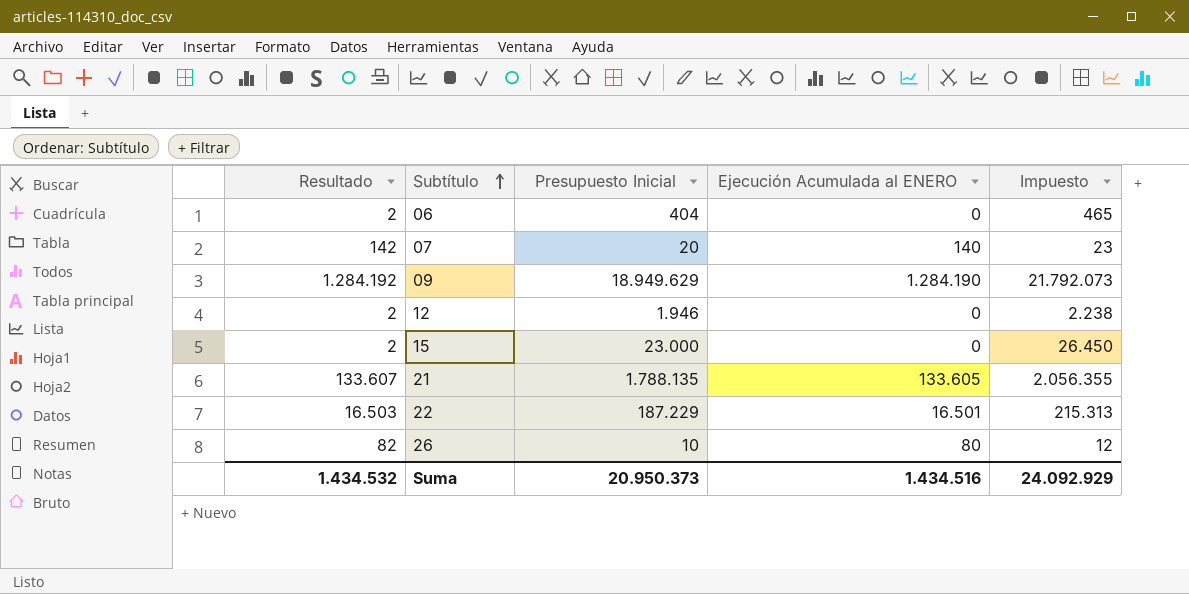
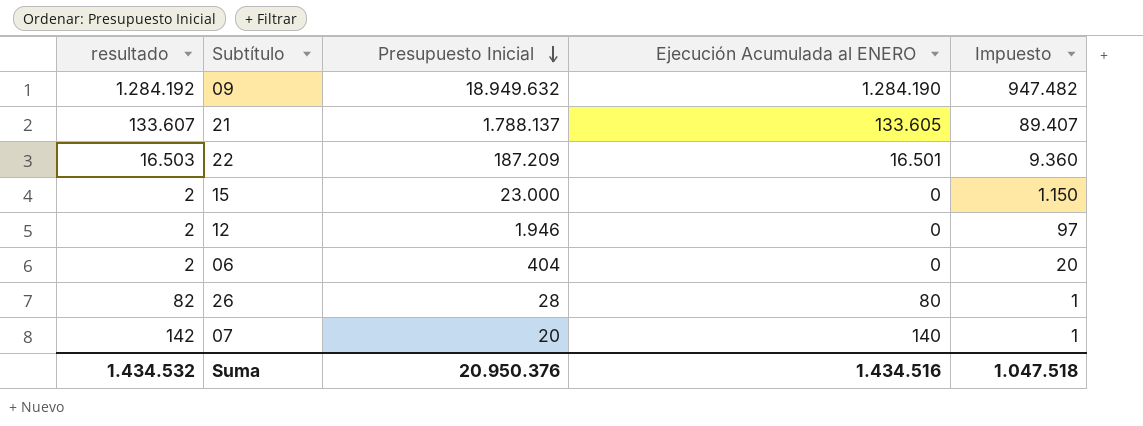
row order: Subtítulo ascending -> Presupuesto Inicial descending
column name: Resultado -> resultado
column Impuesto | formula: [Presupuesto Inicial] * 1,15 -> [Presupuesto Inicial] * 0,05
09 | Presupuesto Inicial: 18.949.629 -> 18.949.632
21 | Presupuesto Inicial: 1.788.135 -> 1.788.137
22 | Presupuesto Inicial: 187.229 -> 187.209
26 | Presupuesto Inicial: 10 -> 28
Suma | Presupuesto Inicial: 20.950.373 -> 20.950.376
Suma | Impuesto: 24.092.929 -> 1.047.518

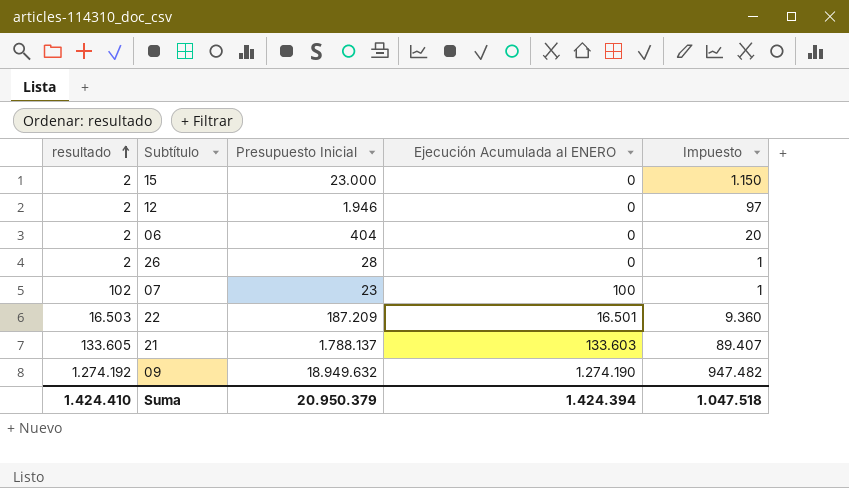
row order: Presupuesto Inicial descending -> resultado ascending
26 | resultado: 82 -> 2
26 | Ejecución Acumulada al ENERO: 80 -> 0
07 | resultado: 142 -> 102
07 | Presupuesto Inicial: 20 -> 23
07 | Ejecución Acumulada al ENERO: 140 -> 100
21 | resultado: 133.607 -> 133.605
21 | Ejecución Acumulada al ENERO: 133.605 -> 133.603
09 | resultado: 1.284.192 -> 1.274.192
09 | Ejecución Acumulada al ENERO: 1.284.190 -> 1.274.190
Suma | resultado: 1.434.532 -> 1.424.410
Suma | Presupuesto Inicial: 20.950.376 -> 20.950.379
Suma | Ejecución Acumulada al ENERO: 1.434.516 -> 1.424.394

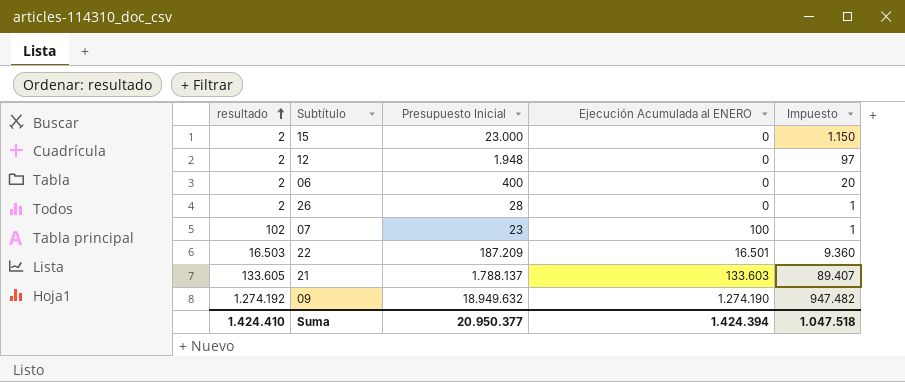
12 | Presupuesto Inicial: 1.946 -> 1.948
06 | Presupuesto Inicial: 404 -> 400
Suma | Presupuesto Inicial: 20.950.379 -> 20.950.377

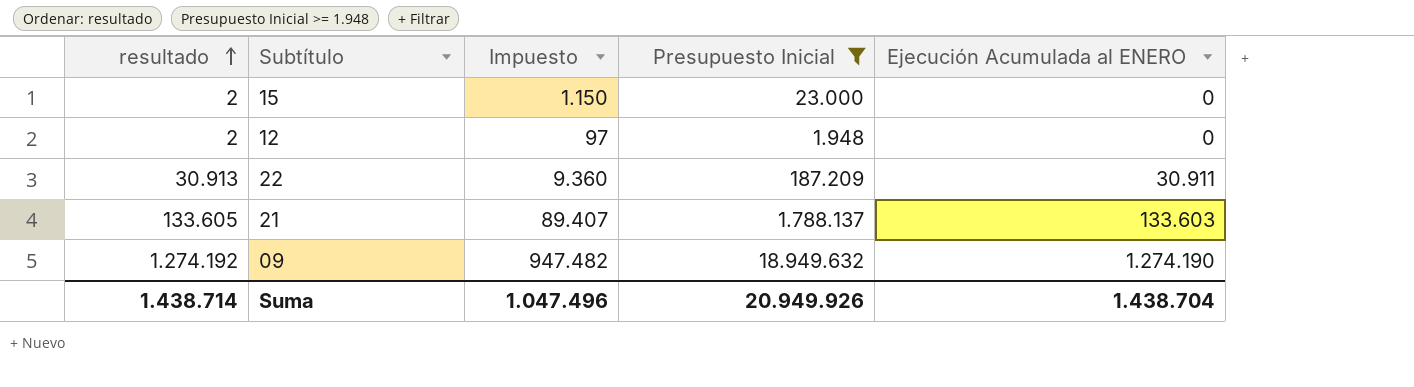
filter: none -> Presupuesto Inicial >= 1.948
column Impuesto | position: 5 -> 3
22 | resultado: 16.503 -> 30.913
22 | Ejecución Acumulada al ENERO: 16.501 -> 30.911
Suma | resultado: 1.424.410 -> 1.438.714
Suma | Impuesto: 1.047.518 -> 1.047.496
Suma | Presupuesto Inicial: 20.950.377 -> 20.949.926
Suma | Ejecución Acumulada al ENERO: 1.424.394 -> 1.438.704

